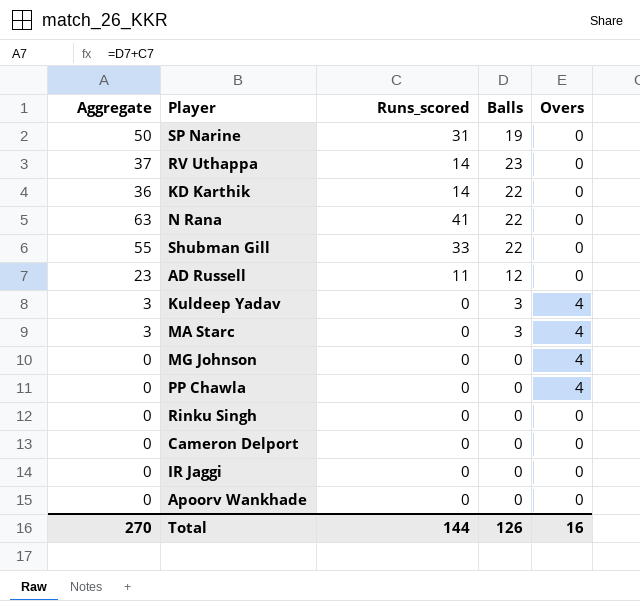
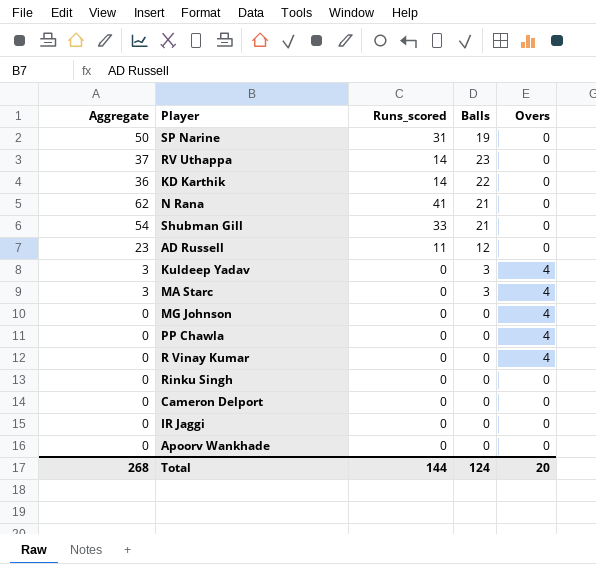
N Rana | Aggregate: 63 -> 62
N Rana | Balls: 22 -> 21
Shubman Gill | Aggregate: 55 -> 54
Shubman Gill | Balls: 22 -> 21
row R Vinay Kumar: none -> 0 | 0 | 0 | 4
Total | Aggregate: 270 -> 268
Total | Balls: 126 -> 124
Total | Overs: 16 -> 20

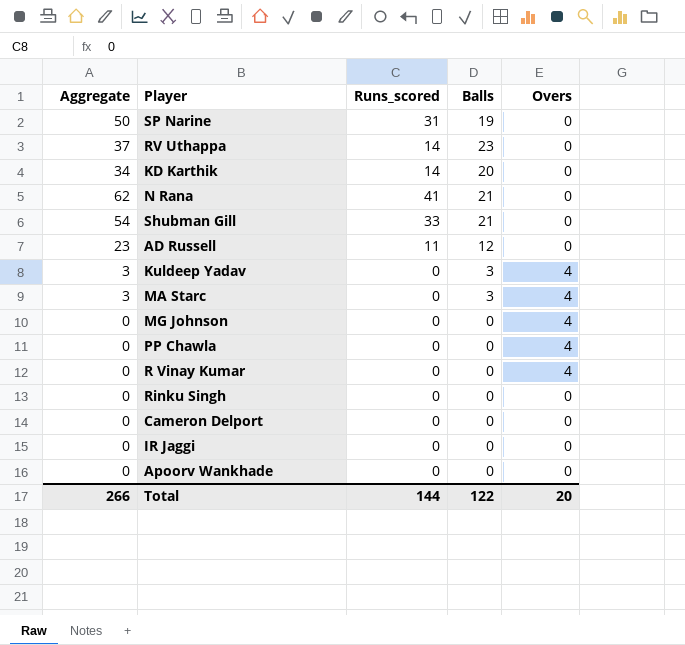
KD Karthik | Aggregate: 36 -> 34
KD Karthik | Balls: 22 -> 20
Total | Aggregate: 268 -> 266
Total | Balls: 124 -> 122

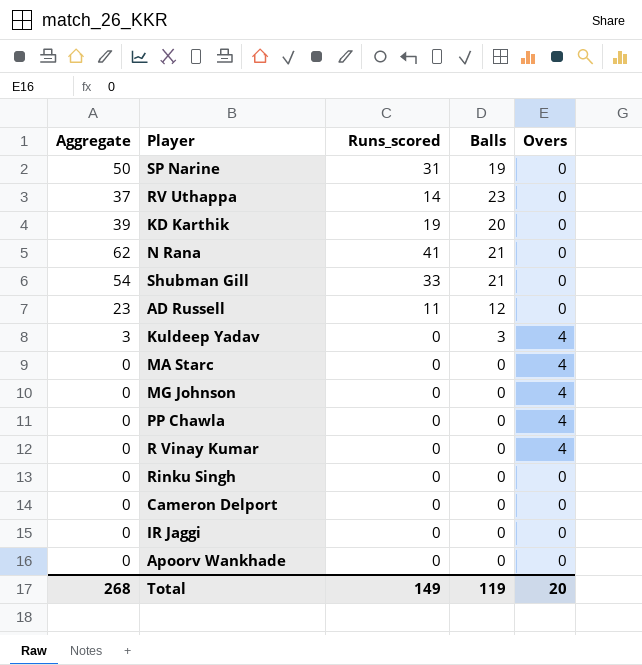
KD Karthik | Aggregate: 34 -> 39
KD Karthik | Runs_scored: 14 -> 19
MA Starc | Aggregate: 3 -> 0
MA Starc | Balls: 3 -> 0
Total | Aggregate: 266 -> 268
Total | Runs_scored: 144 -> 149
Total | Balls: 122 -> 119

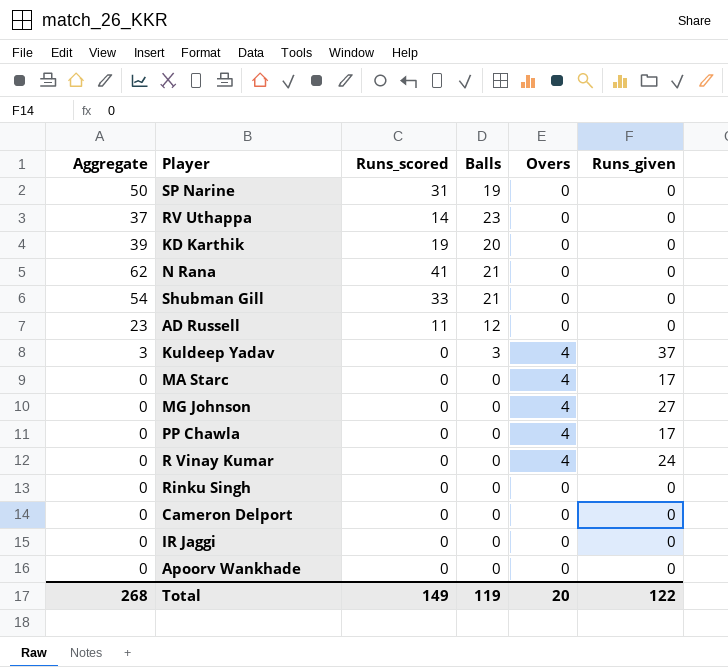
column Runs_given | position: none -> 6

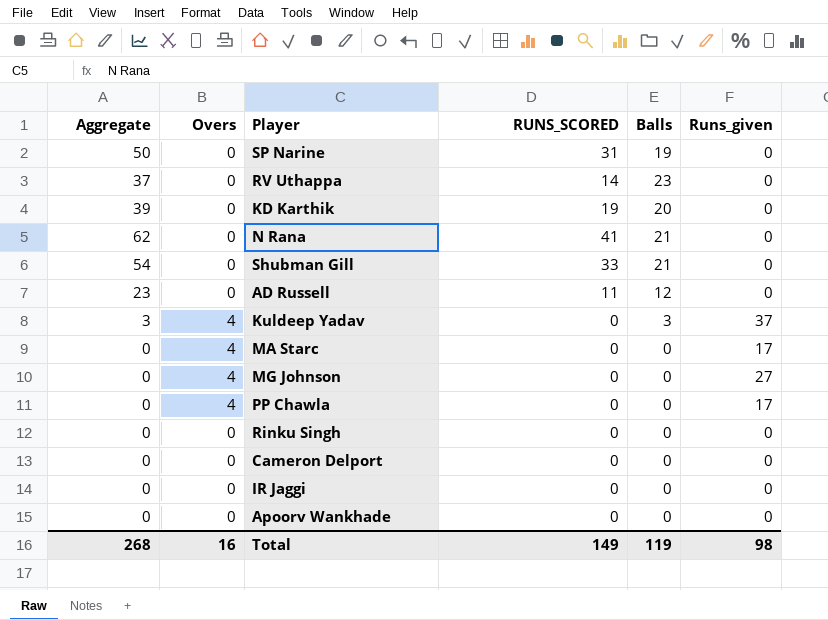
column Overs | position: 5 -> 2
column name: Runs_scored -> RUNS_SCORED
row R Vinay Kumar: 0 | 0 | 0 | 4 | 24 -> none
Total | Overs: 20 -> 16
Total | Runs_given: 122 -> 98

